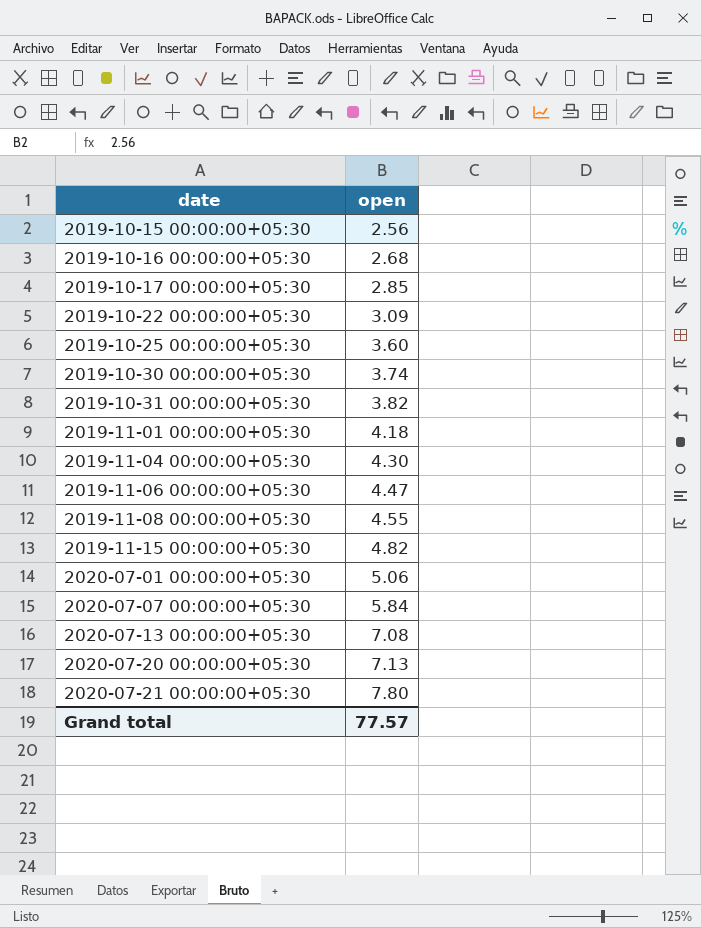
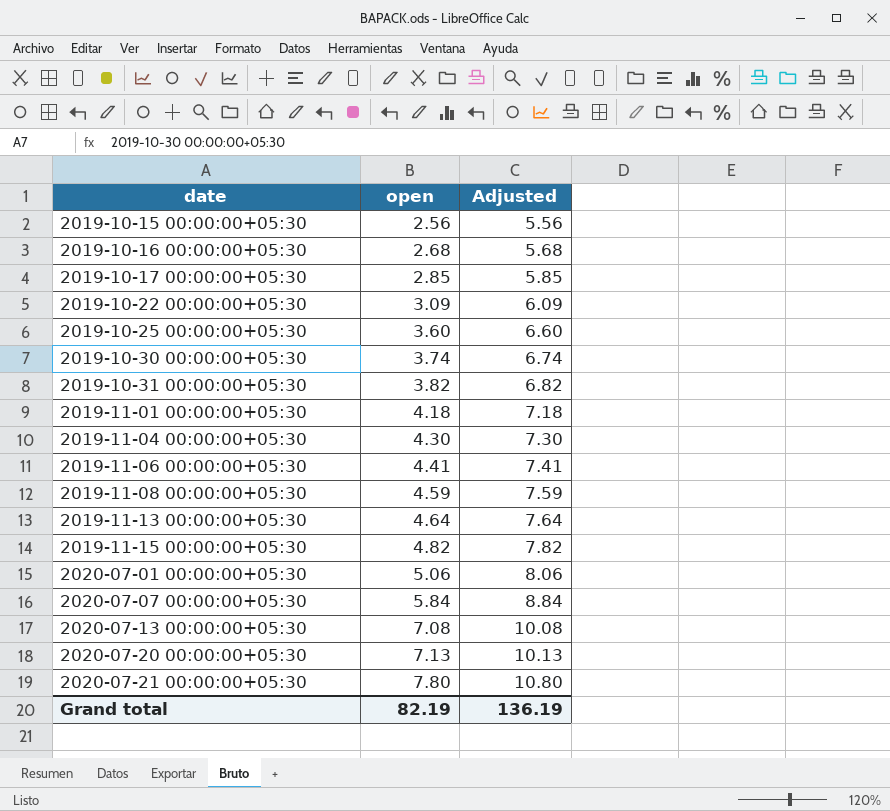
column Adjusted | formula: none -> [open] + 3
2019-11-06 00:00:00+05:30 | open: 4.47 -> 4.41
2019-11-08 00:00:00+05:30 | open: 4.55 -> 4.59
row 2019-11-13 00:00:00+05:30: none -> 4.64 | 7.64
Grand total | open: 77.57 -> 82.19

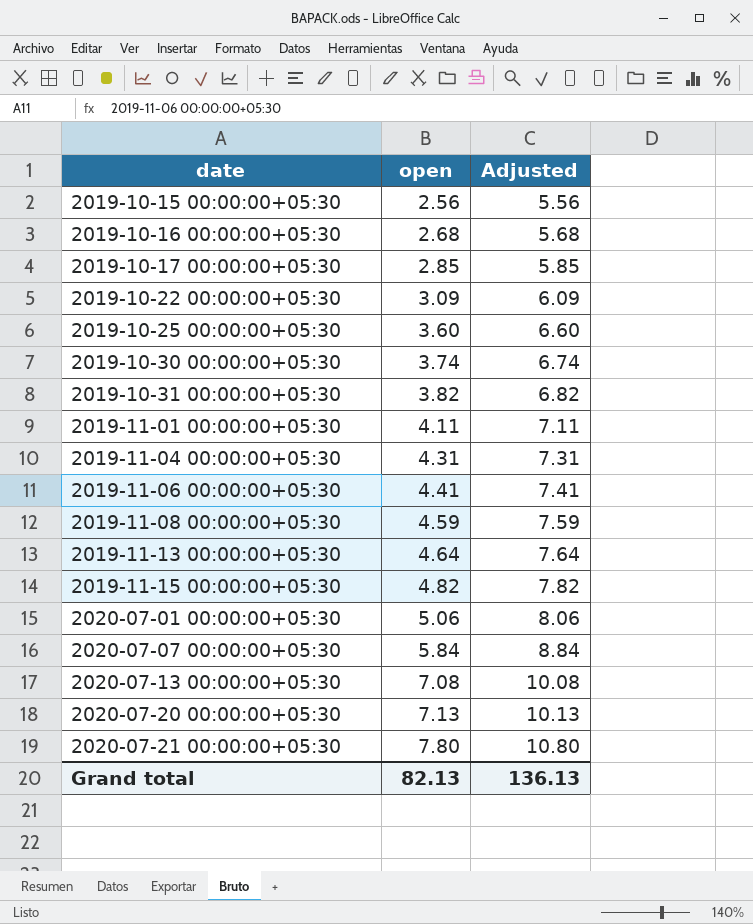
2019-11-01 00:00:00+05:30 | open: 4.18 -> 4.11
2019-11-01 00:00:00+05:30 | Adjusted: 7.18 -> 7.11
2019-11-04 00:00:00+05:30 | open: 4.30 -> 4.31
2019-11-04 00:00:00+05:30 | Adjusted: 7.30 -> 7.31
Grand total | open: 82.19 -> 82.13
Grand total | Adjusted: 136.19 -> 136.13

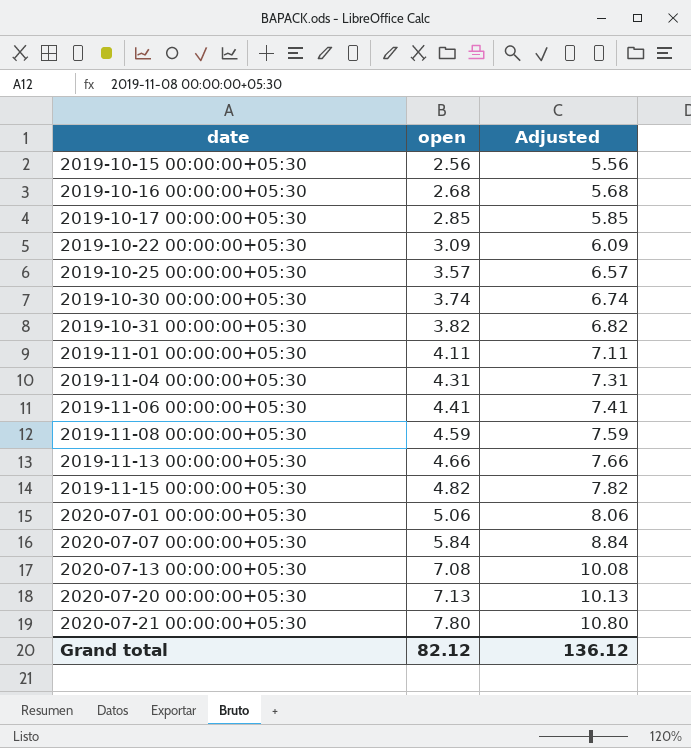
2019-10-25 00:00:00+05:30 | open: 3.60 -> 3.57
2019-10-25 00:00:00+05:30 | Adjusted: 6.60 -> 6.57
2019-11-13 00:00:00+05:30 | open: 4.64 -> 4.66
2019-11-13 00:00:00+05:30 | Adjusted: 7.64 -> 7.66
Grand total | open: 82.13 -> 82.12
Grand total | Adjusted: 136.13 -> 136.12

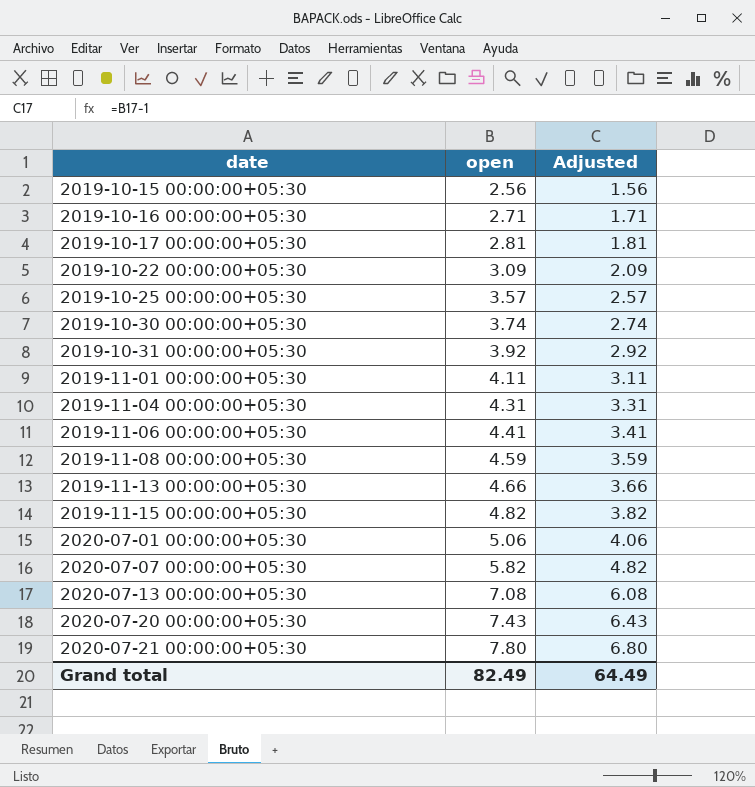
column Adjusted | formula: [open] + 3 -> [open] - 1
2019-10-16 00:00:00+05:30 | open: 2.68 -> 2.71
2019-10-17 00:00:00+05:30 | open: 2.85 -> 2.81
2019-10-31 00:00:00+05:30 | open: 3.82 -> 3.92
2020-07-07 00:00:00+05:30 | open: 5.84 -> 5.82
2020-07-20 00:00:00+05:30 | open: 7.13 -> 7.43
Grand total | open: 82.12 -> 82.49
Grand total | Adjusted: 136.12 -> 64.49

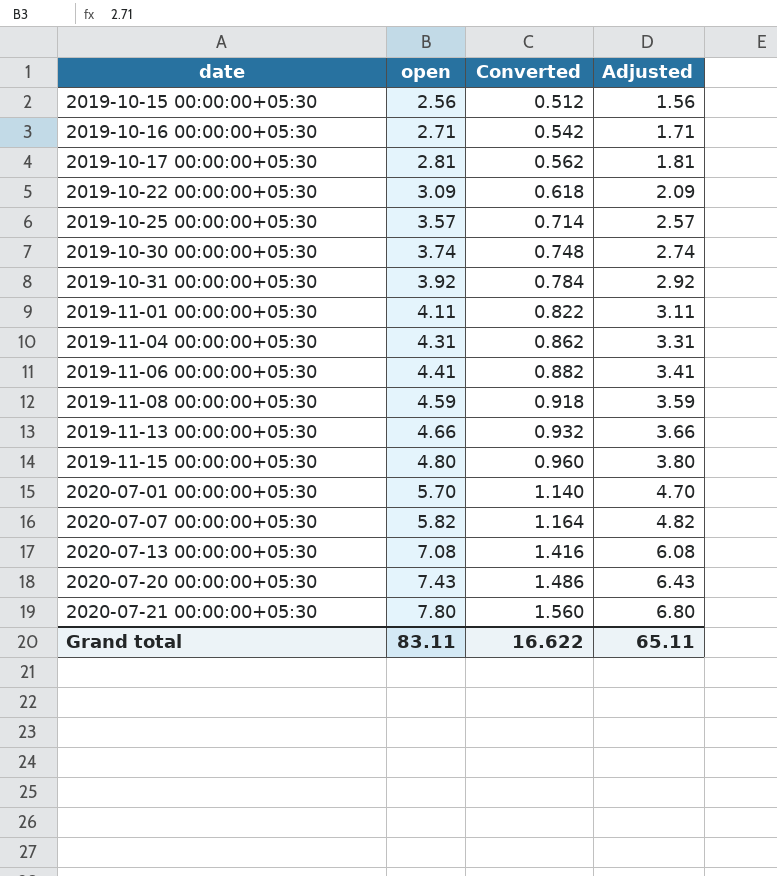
column Converted | formula: none -> [open] * 0.2
2019-11-15 00:00:00+05:30 | open: 4.82 -> 4.80
2019-11-15 00:00:00+05:30 | Adjusted: 3.82 -> 3.80
2020-07-01 00:00:00+05:30 | open: 5.06 -> 5.70
2020-07-01 00:00:00+05:30 | Adjusted: 4.06 -> 4.70
Grand total | open: 82.49 -> 83.11
Grand total | Adjusted: 64.49 -> 65.11

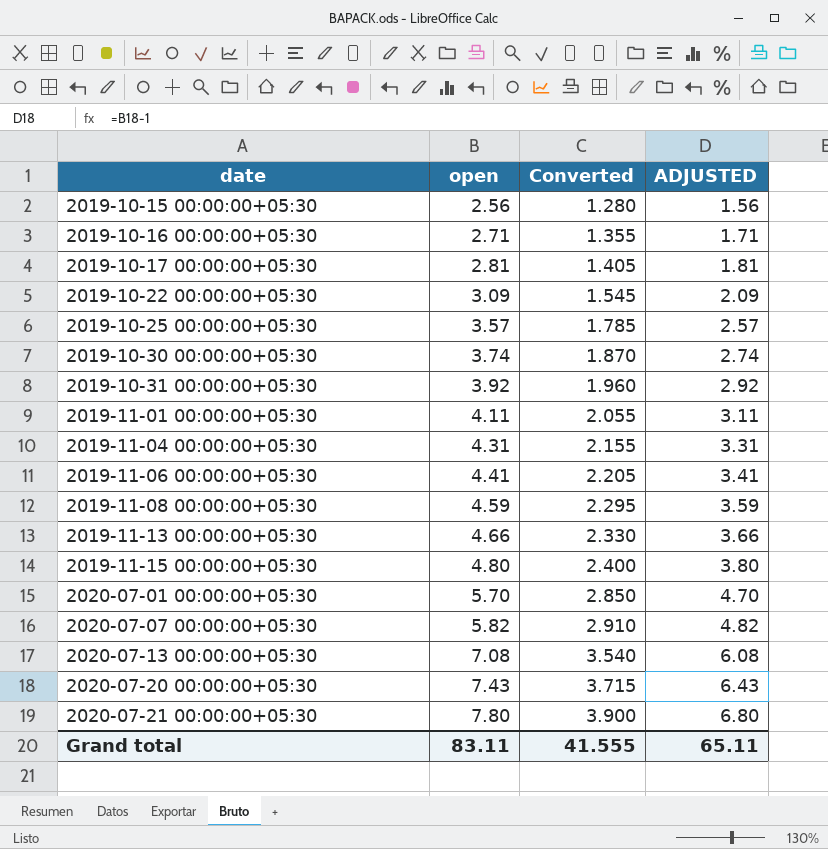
column Converted | formula: [open] * 0.2 -> [open] * 0.5
column name: Adjusted -> ADJUSTED
Grand total | Converted: 16.622 -> 41.555

